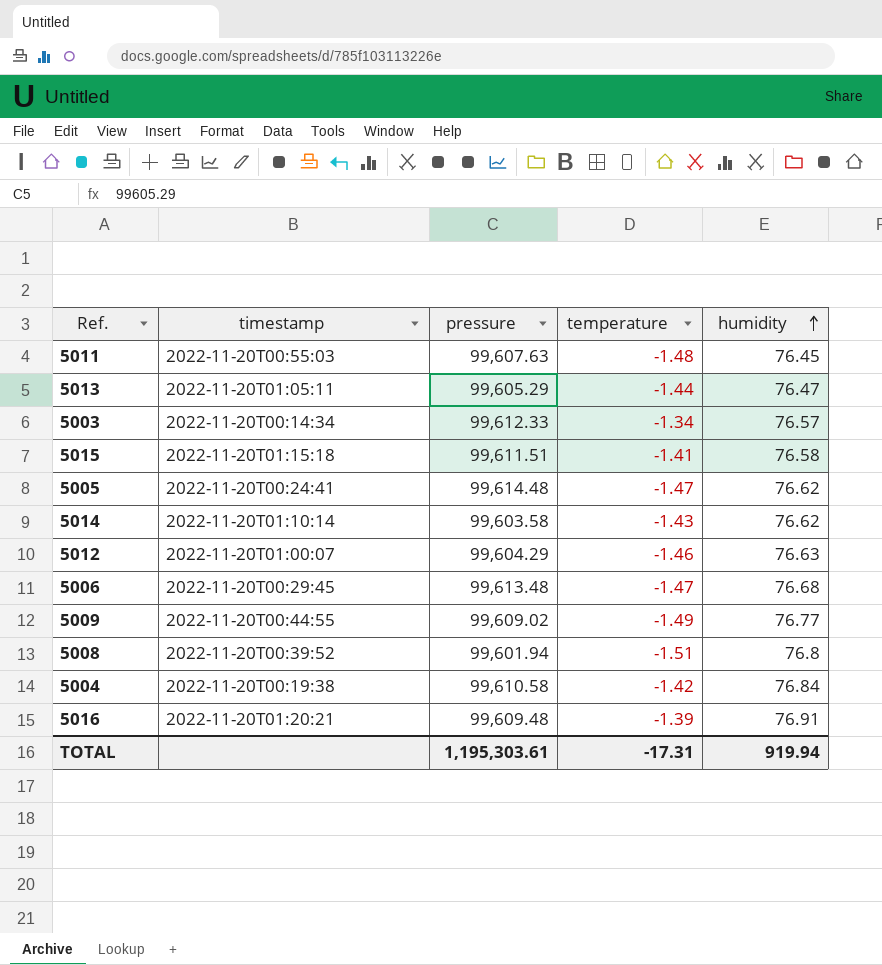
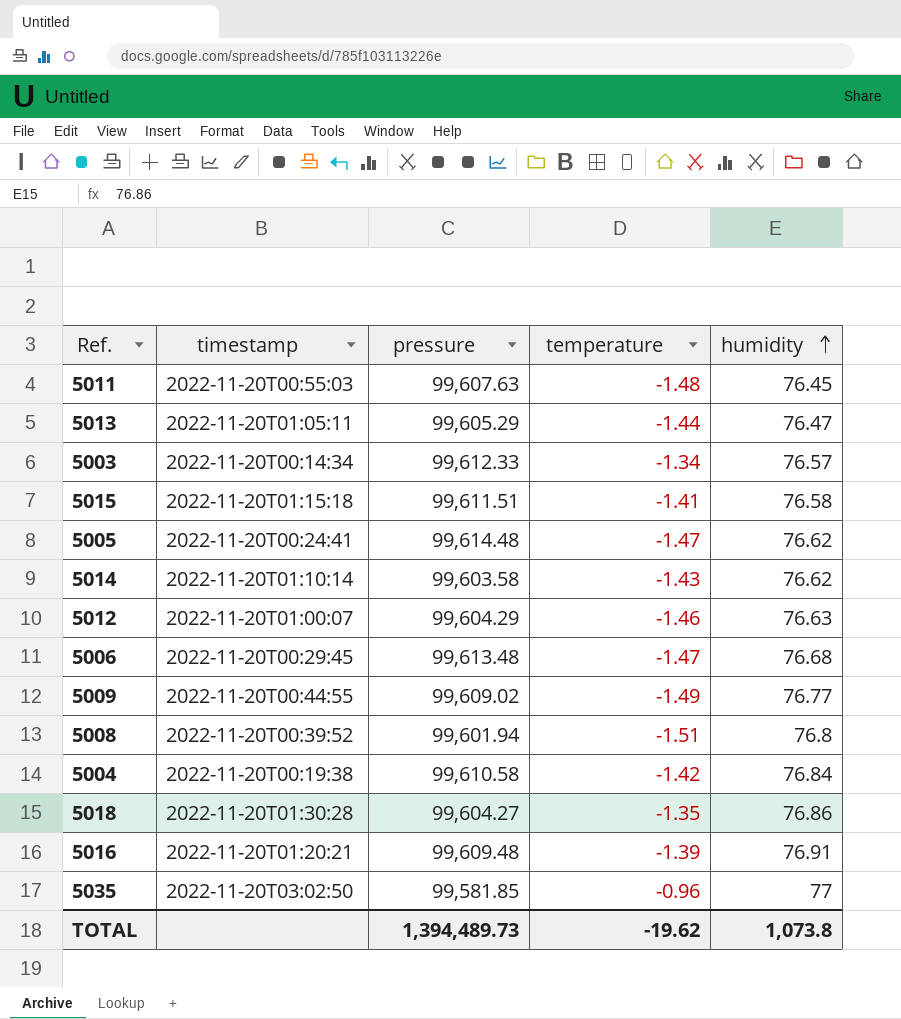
row 5018: none -> 2022-11-20T01:30:28 | 99,604.27 | -1.35 | 76.86
row 5035: none -> 2022-11-20T03:02:50 | 99,581.85 | -0.96 | 77
TOTAL | pressure: 1,195,303.61 -> 1,394,489.73
TOTAL | temperature: -17.31 -> -19.62
TOTAL | humidity: 919.94 -> 1,073.8

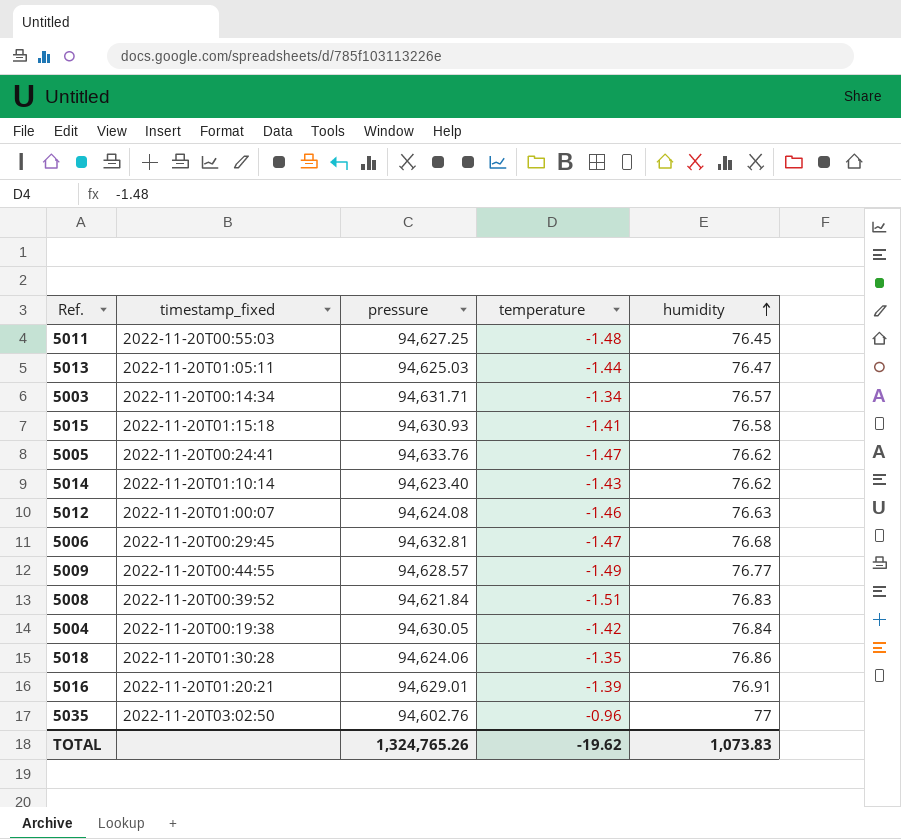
column name: timestamp -> timestamp_fixed
5011 | pressure: 99,607.63 -> 94,627.25
5013 | pressure: 99,605.29 -> 94,625.03
5003 | pressure: 99,612.33 -> 94,631.71
5015 | pressure: 99,611.51 -> 94,630.93
5005 | pressure: 99,614.48 -> 94,633.76
5014 | pressure: 99,603.58 -> 94,623.40
5012 | pressure: 99,604.29 -> 94,624.08
5006 | pressure: 99,613.48 -> 94,632.81
5009 | pressure: 99,609.02 -> 94,628.57
5008 | pressure: 99,601.94 -> 94,621.84
5008 | humidity: 76.8 -> 76.83
5004 | pressure: 99,610.58 -> 94,630.05
5018 | pressure: 99,604.27 -> 94,624.06
5016 | pressure: 99,609.48 -> 94,629.01
5035 | pressure: 99,581.85 -> 94,602.76
TOTAL | pressure: 1,394,489.73 -> 1,324,765.26
TOTAL | humidity: 1,073.8 -> 1,073.83

